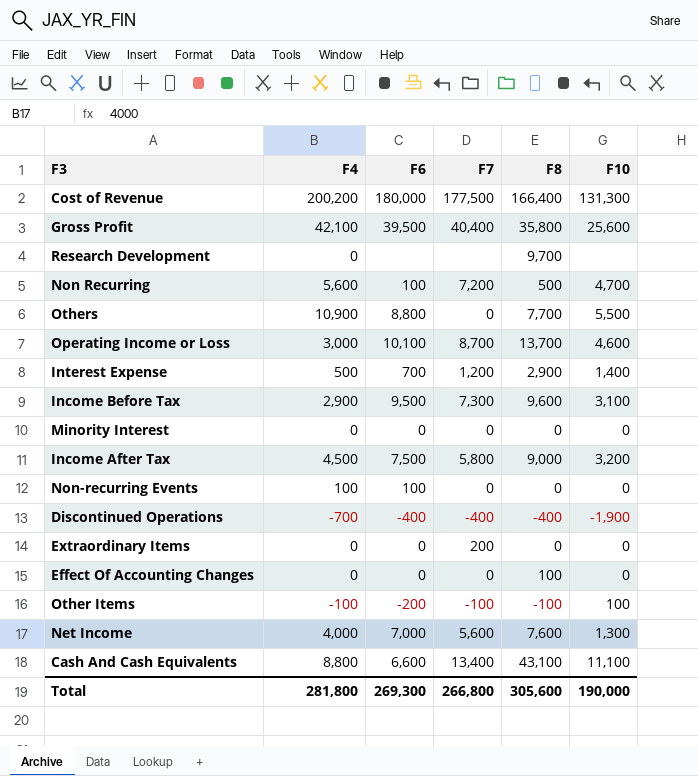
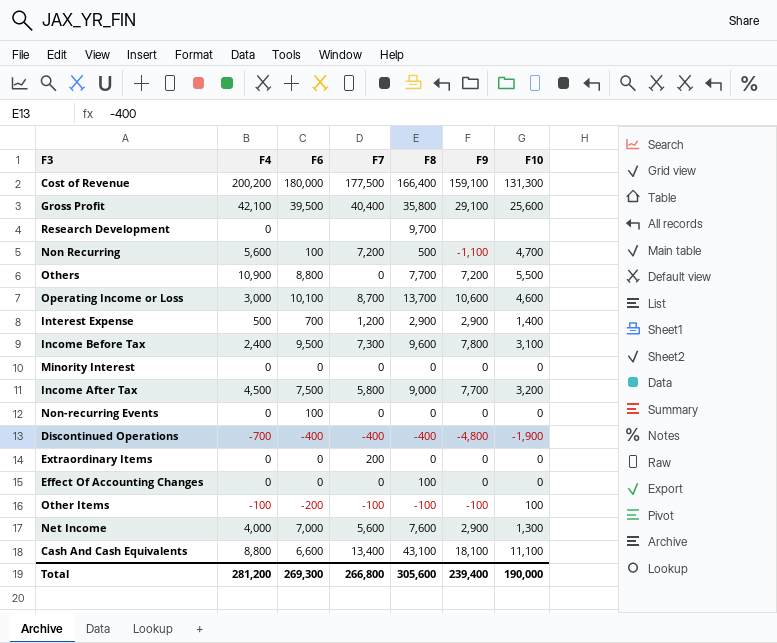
column F9 | position: none -> 6
Income Before Tax | F4: 2,900 -> 2,400
Non-recurring Events | F4: 100 -> 0
Total | F4: 281,800 -> 281,200

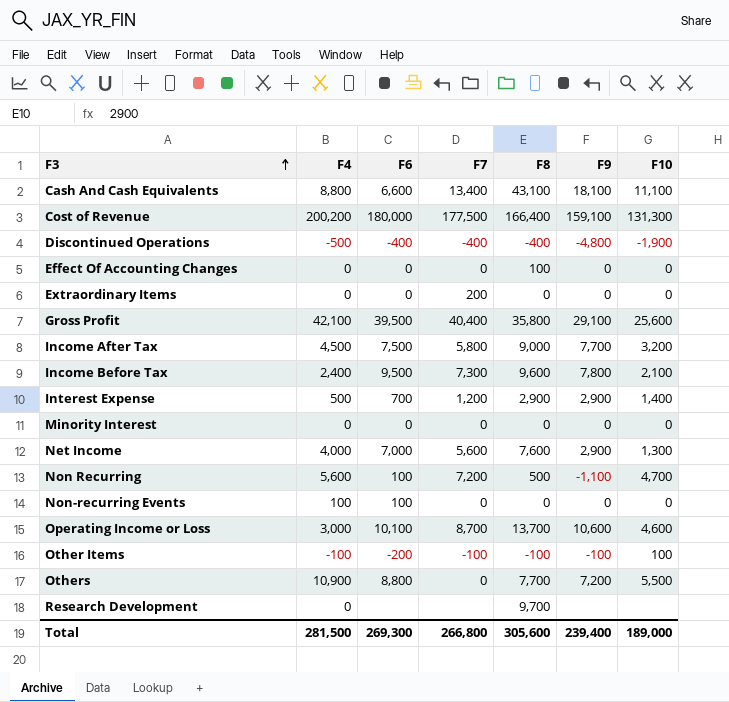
row order: none -> F3 ascending
Discontinued Operations | F4: -700 -> -500
Income Before Tax | F10: 3,100 -> 2,100
Non-recurring Events | F4: 0 -> 100
Total | F4: 281,200 -> 281,500
Total | F10: 190,000 -> 189,000

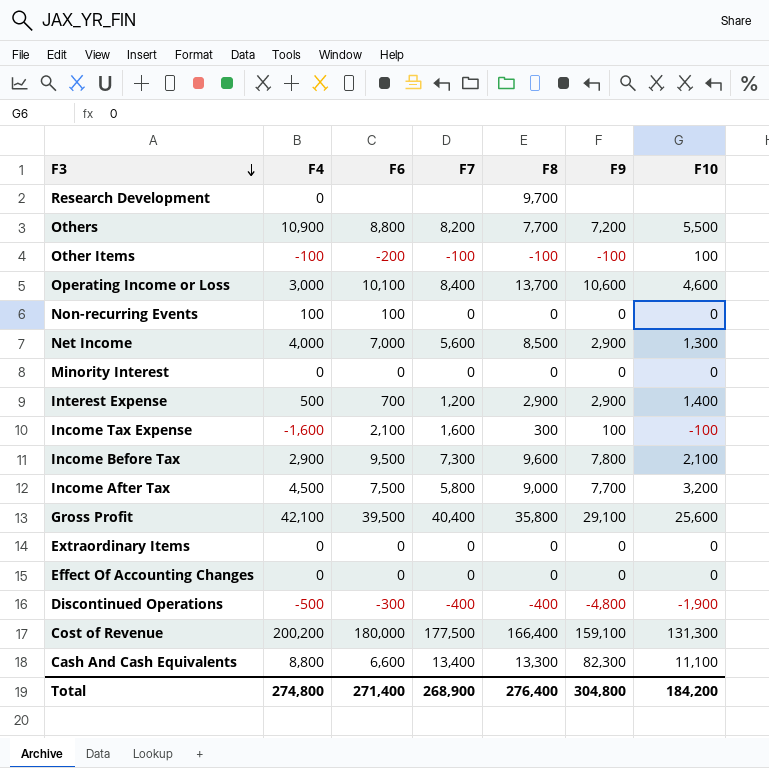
row order: F3 ascending -> F3 descending
row Non Recurring: 5,600 | 100 | 7,200 | 500 | -1,100 | 4,700 -> none
Others | F7: 0 -> 8,200
Operating Income or Loss | F7: 8,700 -> 8,400
Net Income | F8: 7,600 -> 8,500
row Income Tax Expense: none -> -1,600 | 2,100 | 1,600 | 300 | 100 | -100
Income Before Tax | F4: 2,400 -> 2,900
Extraordinary Items | F7: 200 -> 0
Effect Of Accounting Changes | F8: 100 -> 0
Discontinued Operations | F6: -400 -> -300
Cash And Cash Equivalents | F8: 43,100 -> 13,300
Cash And Cash Equivalents | F9: 18,100 -> 82,300
Total | F4: 281,500 -> 274,800
Total | F6: 269,300 -> 271,400
Total | F7: 266,800 -> 268,900
Total | F8: 305,600 -> 276,400
Total | F9: 239,400 -> 304,800
Total | F10: 189,000 -> 184,200

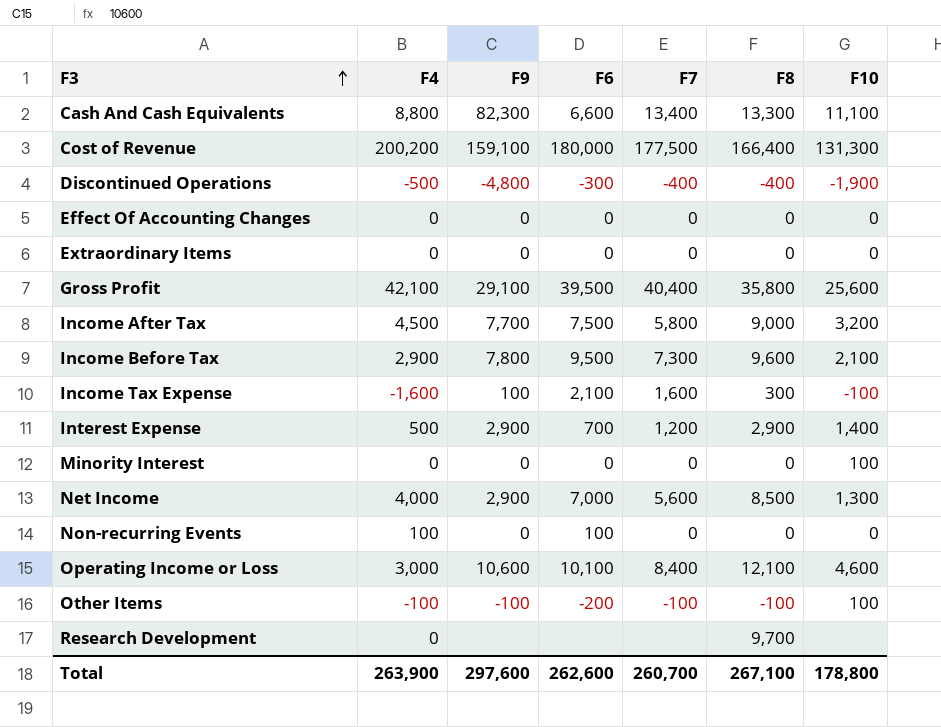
row order: F3 descending -> F3 ascending
column F9 | position: 6 -> 3
row Others: 10,900 | 8,800 | 8,200 | 7,700 | 7,200 | 5,500 -> none
Minority Interest | F10: 0 -> 100
Operating Income or Loss | F8: 13,700 -> 12,100
Total | F4: 274,800 -> 263,900
Total | F9: 304,800 -> 297,600
Total | F6: 271,400 -> 262,600
Total | F7: 268,900 -> 260,700
Total | F8: 276,400 -> 267,100
Total | F10: 184,200 -> 178,800

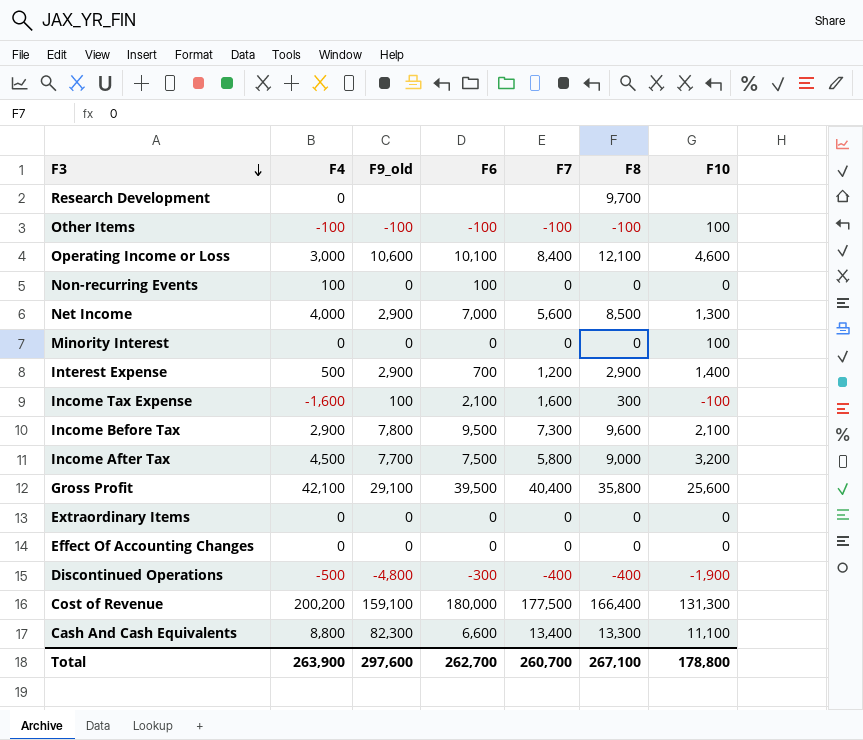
row order: F3 ascending -> F3 descending
column name: F9 -> F9_old
Other Items | F6: -200 -> -100
Total | F6: 262,600 -> 262,700

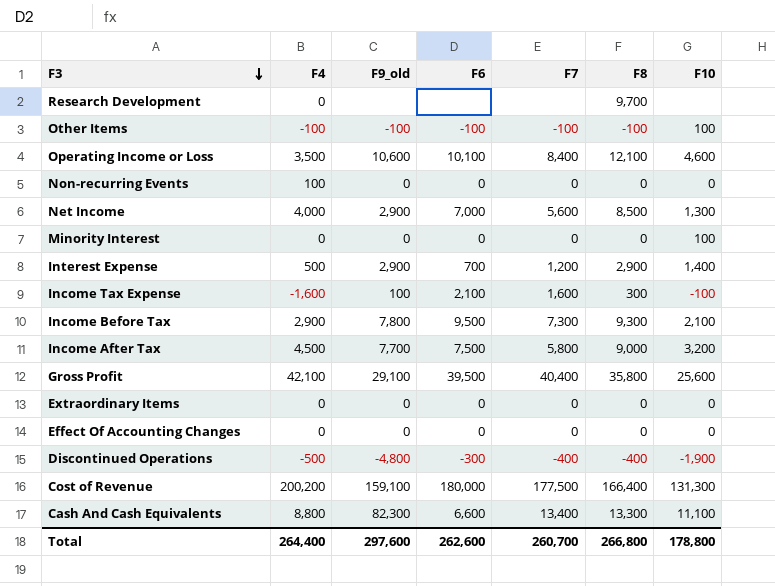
Operating Income or Loss | F4: 3,000 -> 3,500
Non-recurring Events | F6: 100 -> 0
Income Before Tax | F8: 9,600 -> 9,300
Total | F4: 263,900 -> 264,400
Total | F6: 262,700 -> 262,600
Total | F8: 267,100 -> 266,800

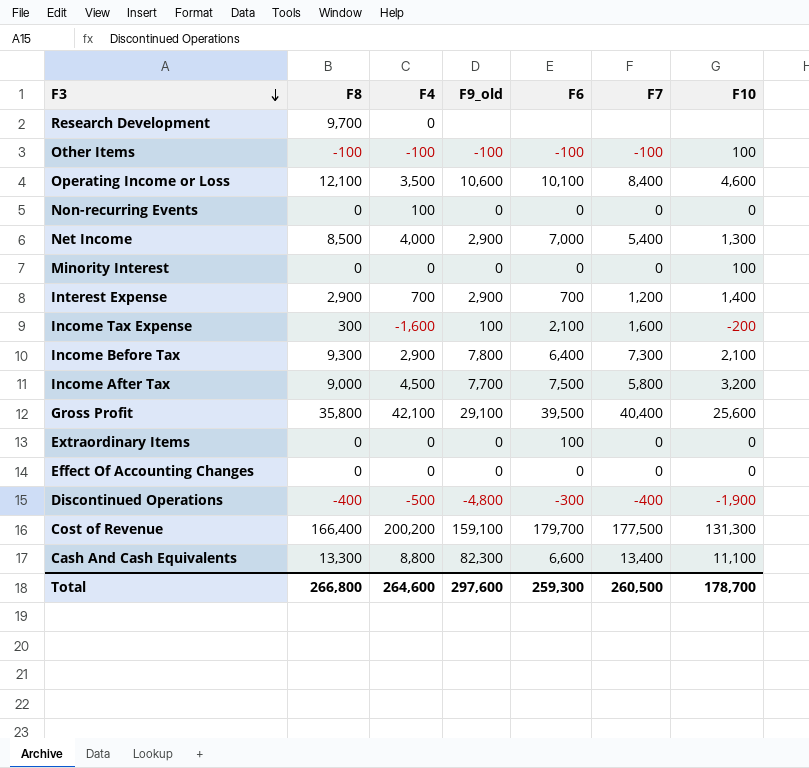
column F8 | position: 6 -> 2
Net Income | F7: 5,600 -> 5,400
Interest Expense | F4: 500 -> 700
Income Tax Expense | F10: -100 -> -200
Income Before Tax | F6: 9,500 -> 6,400
Extraordinary Items | F6: 0 -> 100
Cost of Revenue | F6: 180,000 -> 179,700
Total | F4: 264,400 -> 264,600
Total | F6: 262,600 -> 259,300
Total | F7: 260,700 -> 260,500
Total | F10: 178,800 -> 178,700

